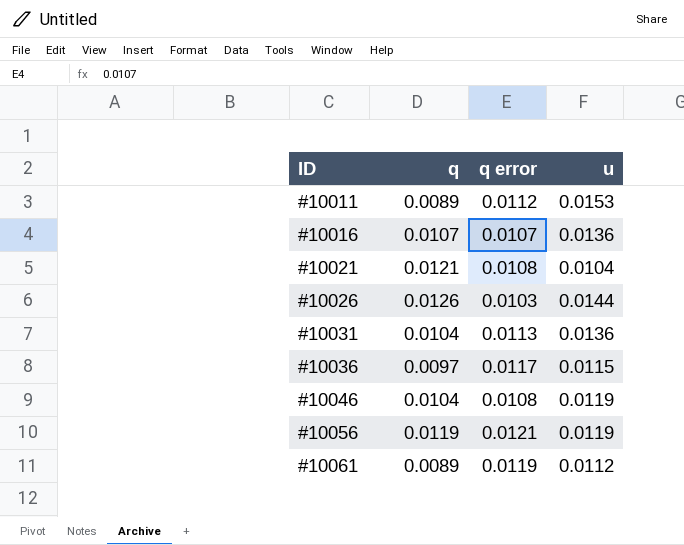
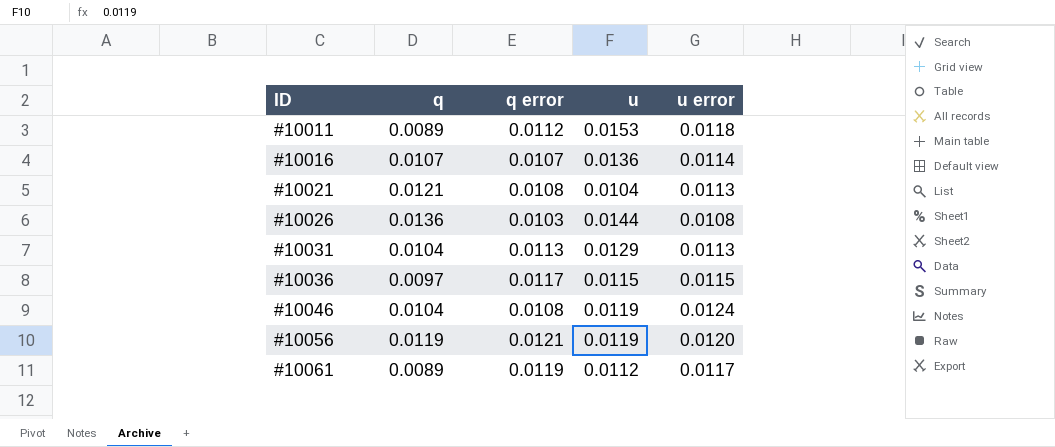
column u error | position: none -> 5
#10026 | q: 0.0126 -> 0.0136
#10031 | u: 0.0136 -> 0.0129

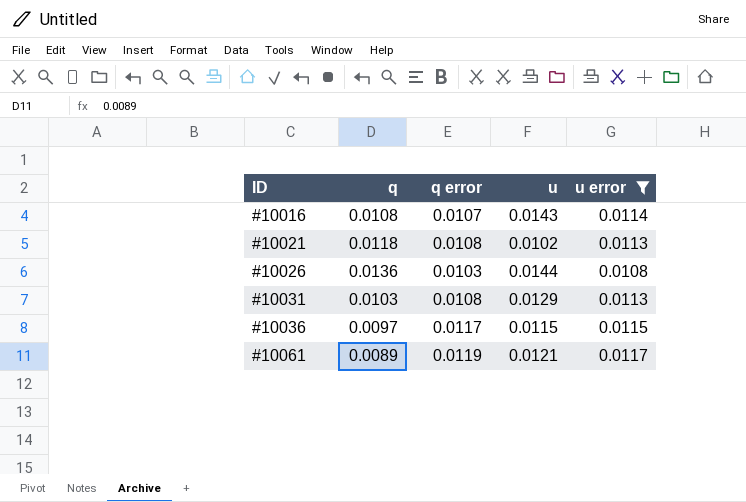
filter: none -> u error <= 0.0117
#10016 | q: 0.0107 -> 0.0108
#10016 | u: 0.0136 -> 0.0143
#10021 | q: 0.0121 -> 0.0118
#10021 | u: 0.0104 -> 0.0102
#10031 | q: 0.0104 -> 0.0103
#10031 | q error: 0.0113 -> 0.0108
#10061 | u: 0.0112 -> 0.0121

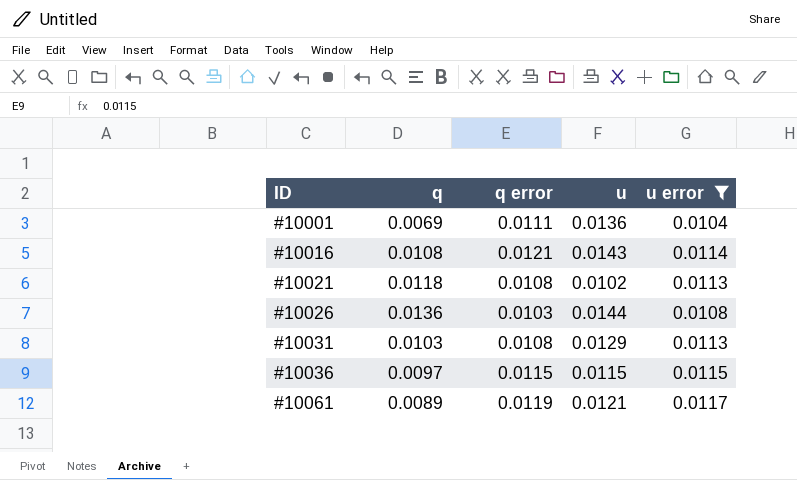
row #10001: none -> 0.0069 | 0.0111 | 0.0136 | 0.0104
#10016 | q error: 0.0107 -> 0.0121
#10036 | q error: 0.0117 -> 0.0115

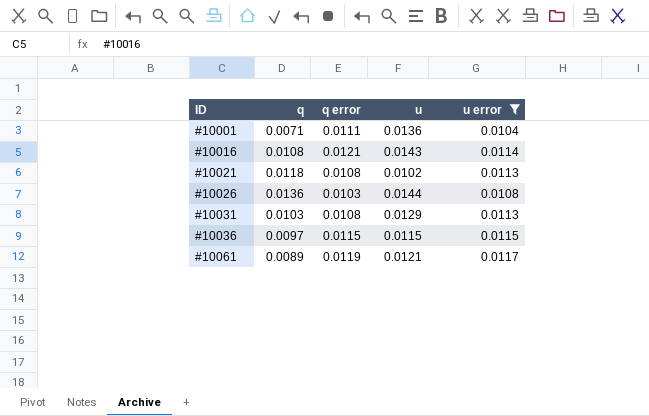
#10001 | q: 0.0069 -> 0.0071

